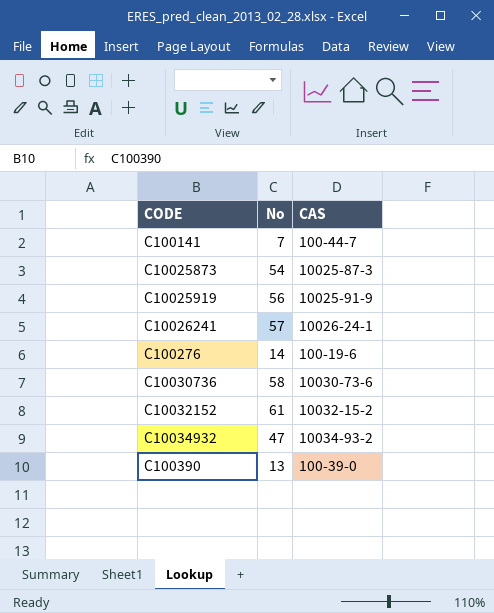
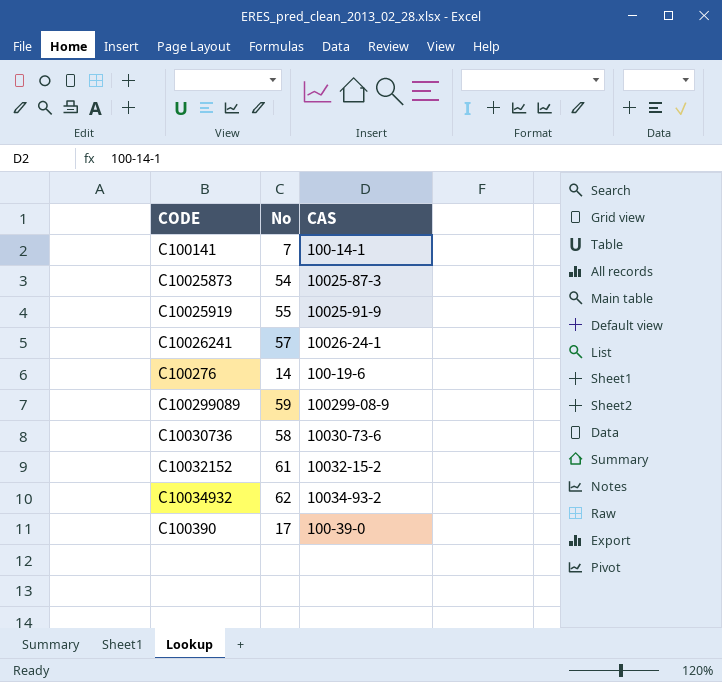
C100141 | CAS: 100-44-7 -> 100-14-1
C10025919 | No: 56 -> 55
row C100299089: none -> 59 | 100299-08-9
C10034932 | No: 47 -> 62
C100390 | No: 13 -> 17

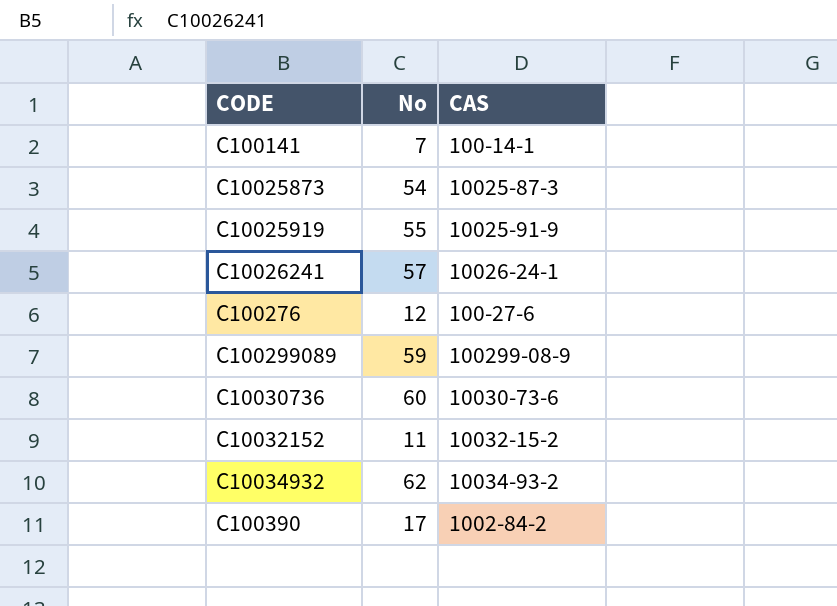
C100276 | No: 14 -> 12
C100276 | CAS: 100-19-6 -> 100-27-6
C10030736 | No: 58 -> 60
C10032152 | No: 61 -> 11
C100390 | CAS: 100-39-0 -> 1002-84-2

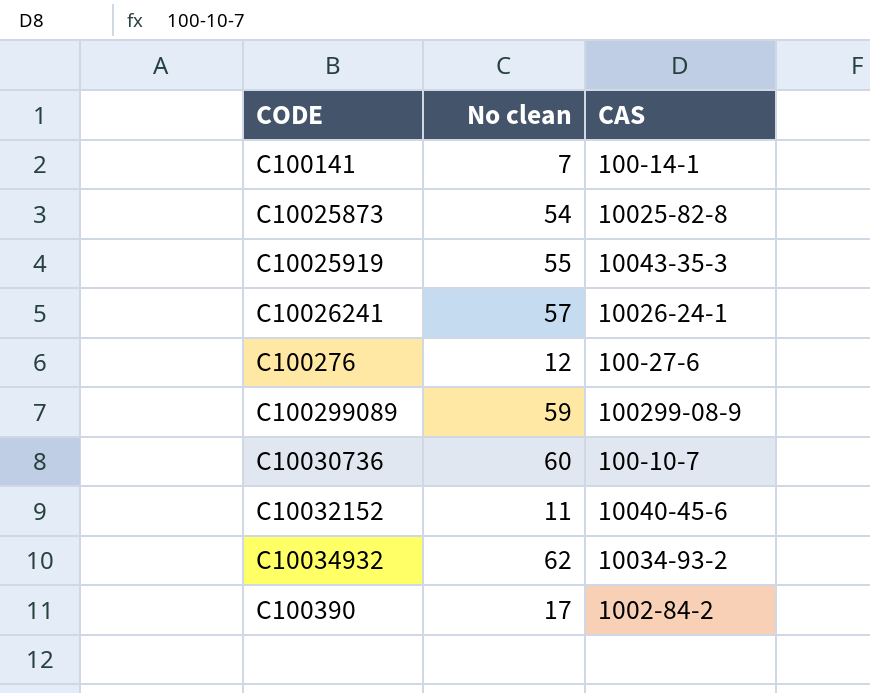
column name: No -> No clean
C10025873 | CAS: 10025-87-3 -> 10025-82-8
C10025919 | CAS: 10025-91-9 -> 10043-35-3
C10030736 | CAS: 10030-73-6 -> 100-10-7
C10032152 | CAS: 10032-15-2 -> 10040-45-6

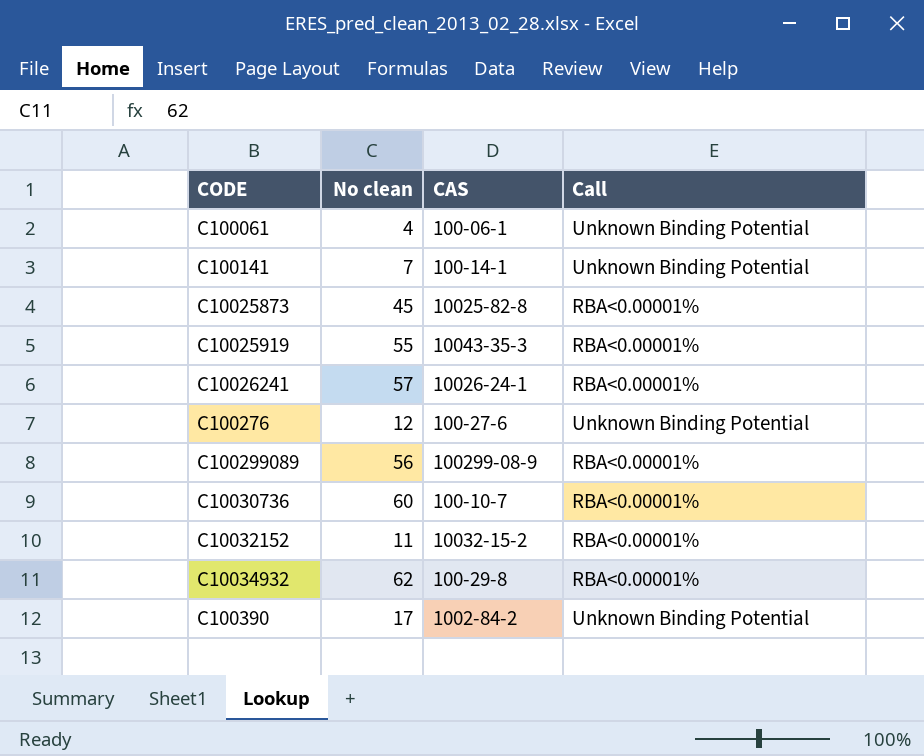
column Call | position: none -> 4
row C100061: none -> 4 | 100-06-1 | Unknown Binding Potential
C10025873 | No clean: 54 -> 45
C100299089 | No clean: 59 -> 56
C10032152 | CAS: 10040-45-6 -> 10032-15-2
C10034932 | CAS: 10034-93-2 -> 100-29-8

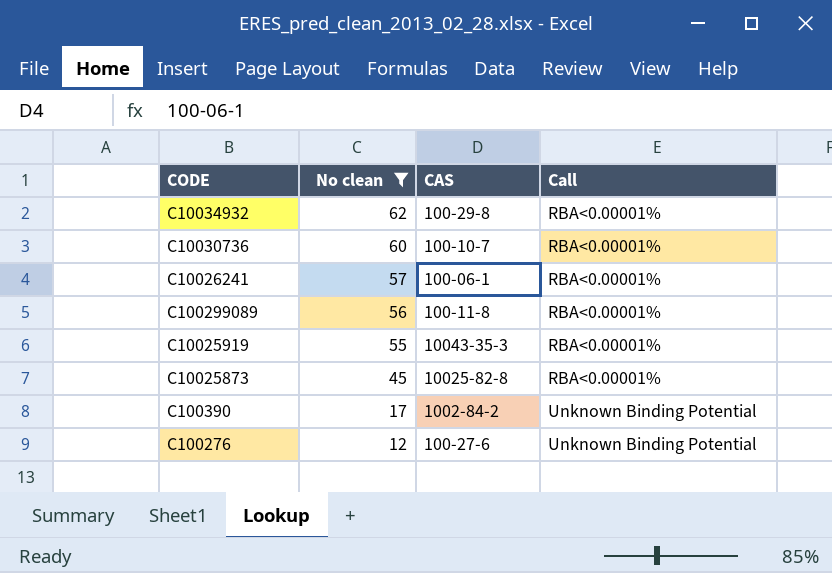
filter: none -> No clean >= 12
row order: none -> No clean descending
C10026241 | CAS: 10026-24-1 -> 100-06-1
C100299089 | CAS: 100299-08-9 -> 100-11-8

